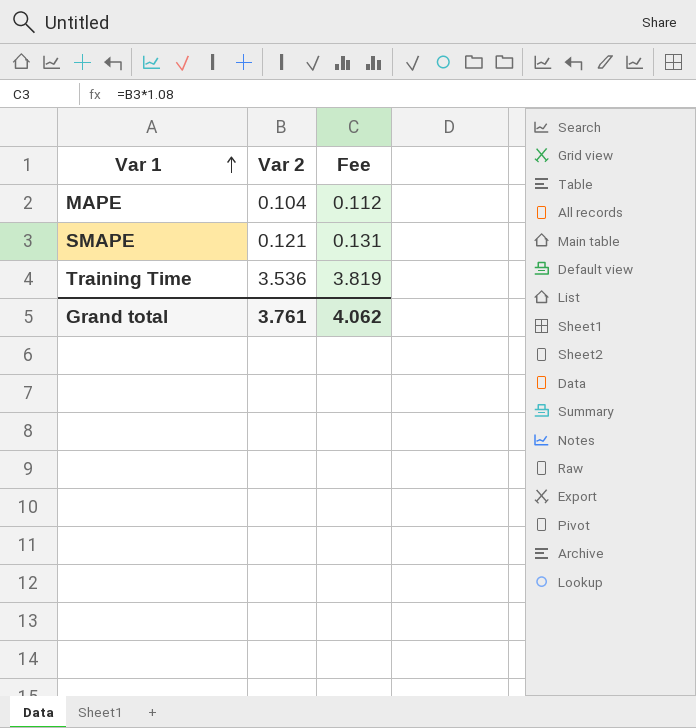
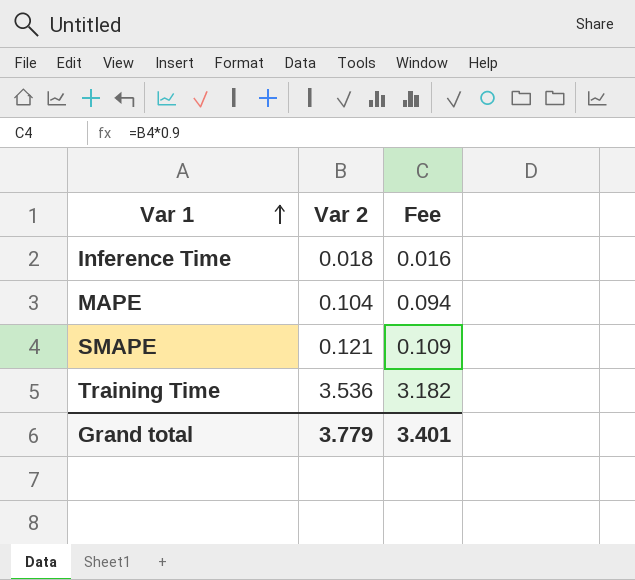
column Fee | formula: [Var 2] * 1.08 -> [Var 2] * 0.9
row Inference Time: none -> 0.018 | 0.016
Grand total | Var 2: 3.761 -> 3.779
Grand total | Fee: 4.062 -> 3.401

